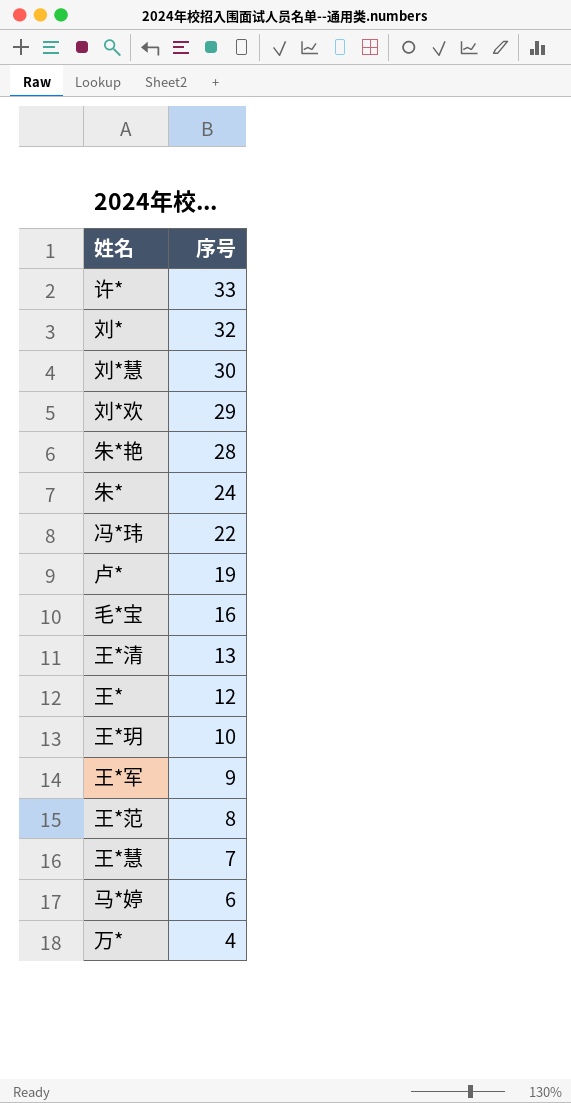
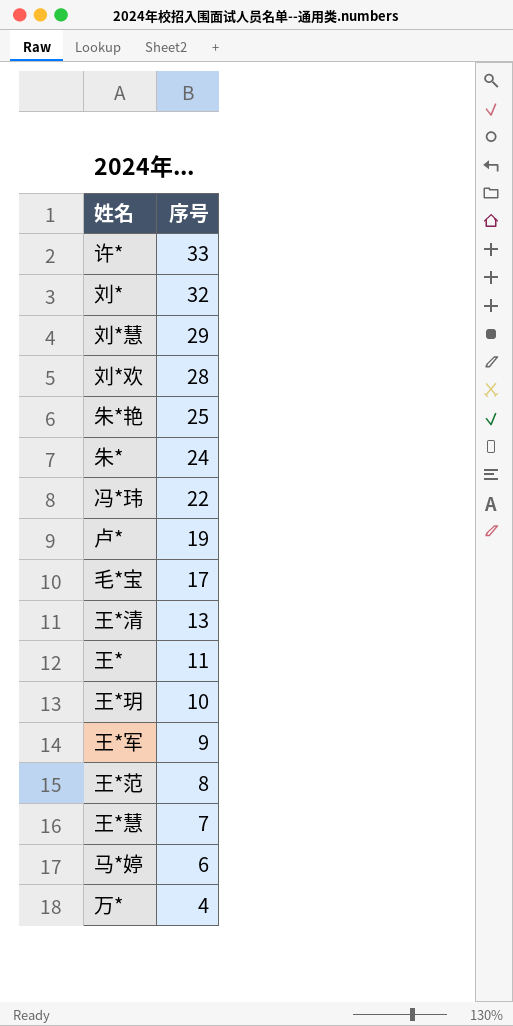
刘*慧 | 序号: 30 -> 29
刘*欢 | 序号: 29 -> 28
朱*艳 | 序号: 28 -> 25
毛*宝 | 序号: 16 -> 17
王* | 序号: 12 -> 11

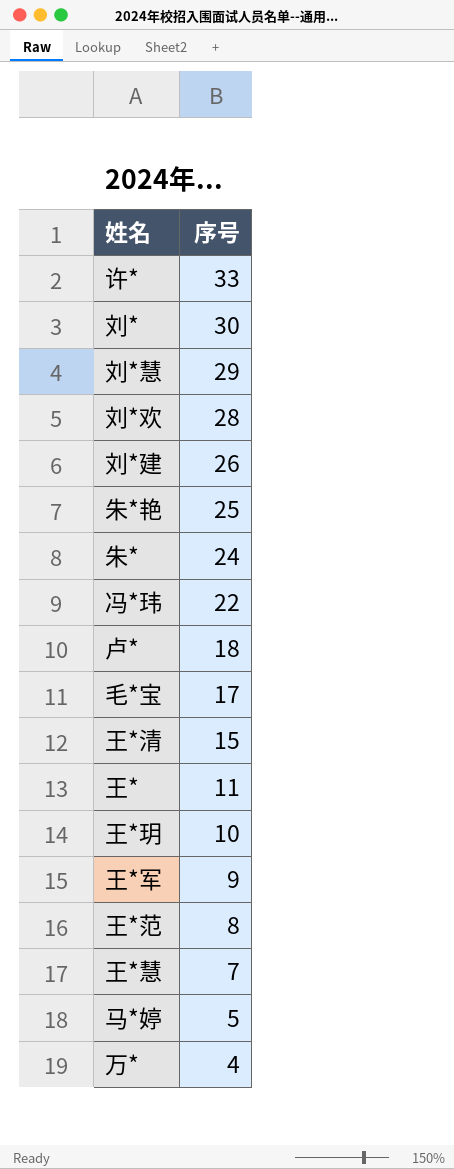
刘* | 序号: 32 -> 30
row 刘*建: none -> 26
卢* | 序号: 19 -> 18
王*清 | 序号: 13 -> 15
马*婷 | 序号: 6 -> 5

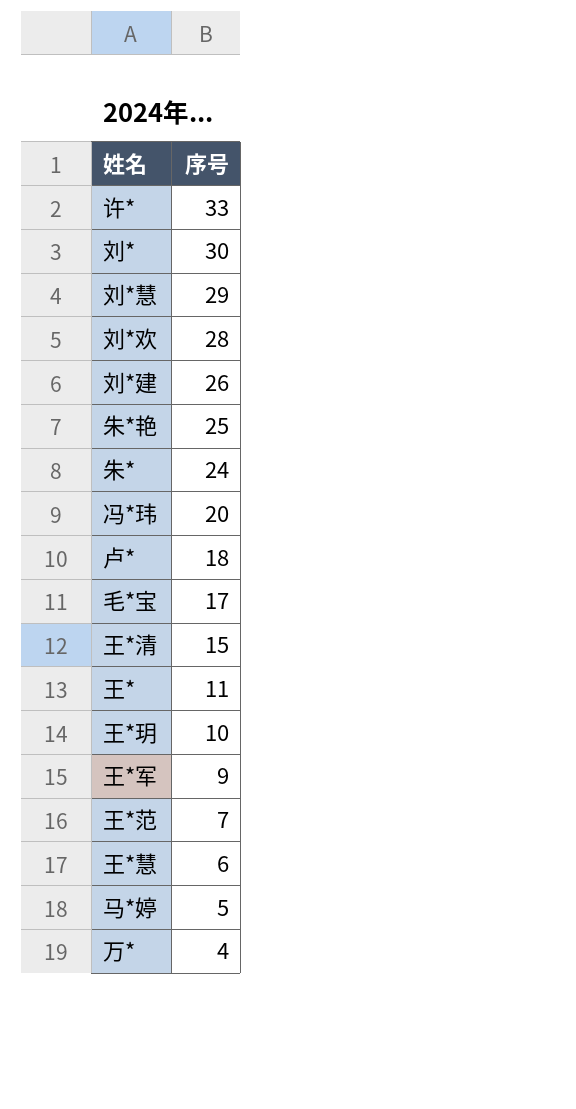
冯*玮 | 序号: 22 -> 20
王*范 | 序号: 8 -> 7
王*慧 | 序号: 7 -> 6

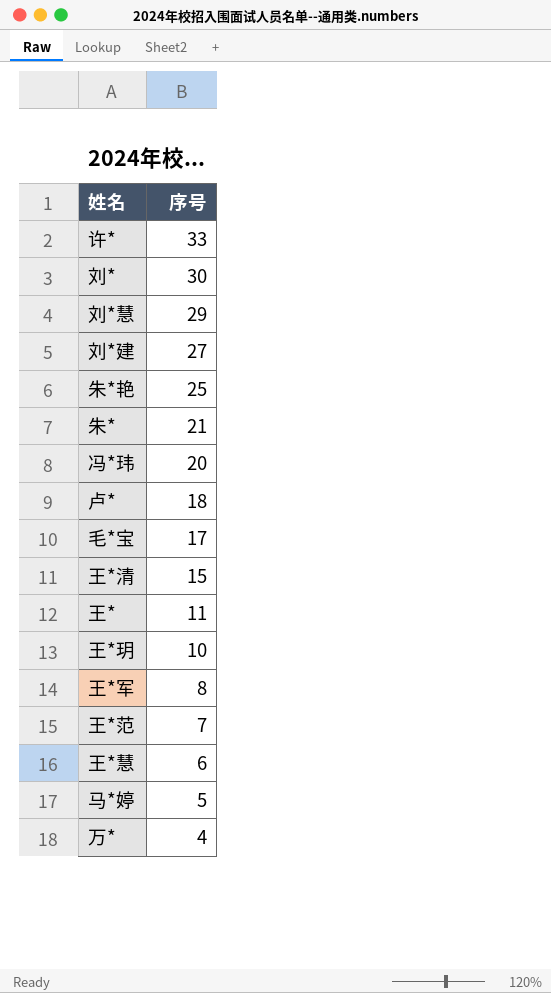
row 刘*欢: 28 -> none
刘*建 | 序号: 26 -> 27
朱* | 序号: 24 -> 21
王*军 | 序号: 9 -> 8

